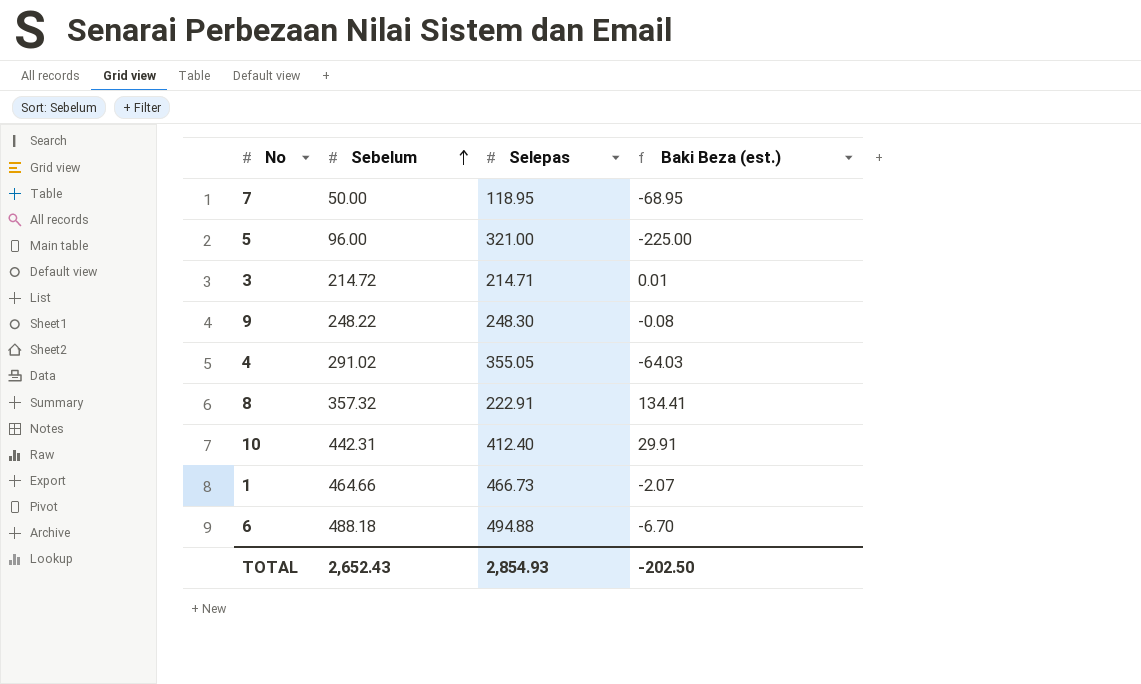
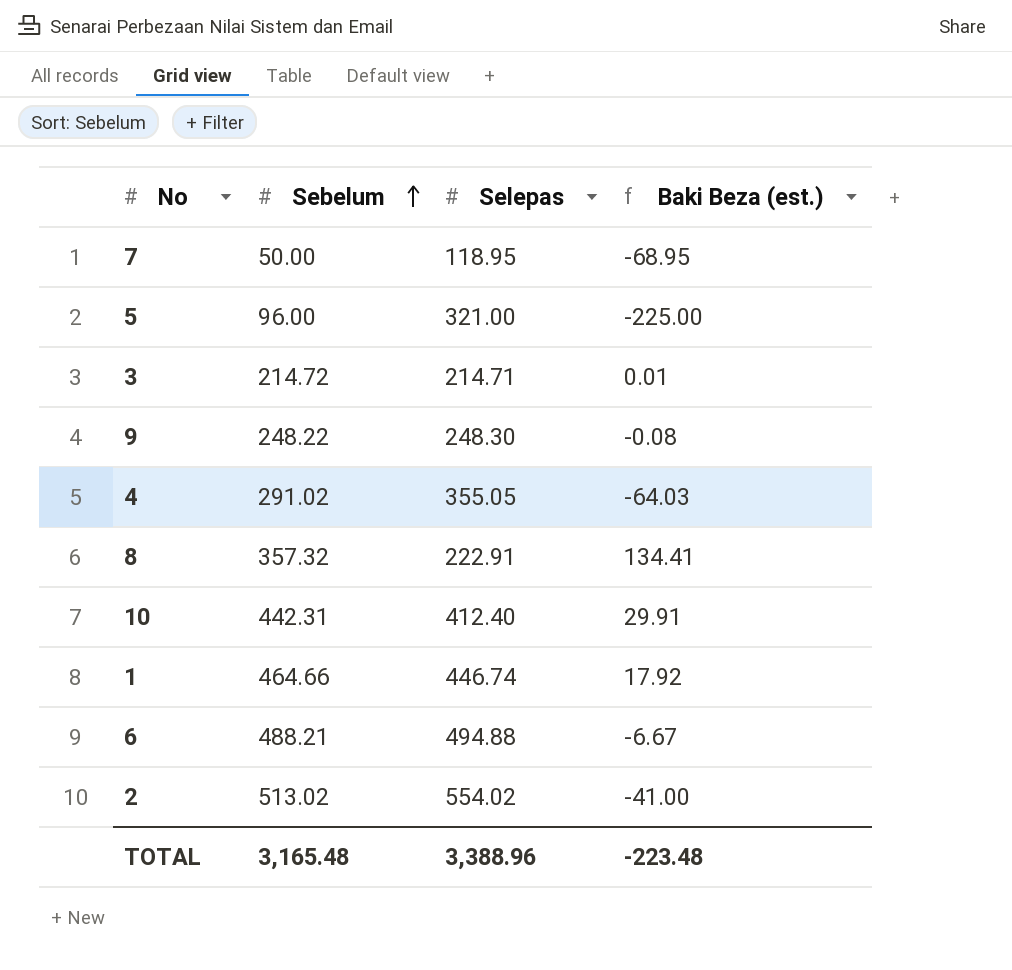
1 | Selepas: 466.73 -> 446.74
1 | Baki Beza (est.): -2.07 -> 17.92
6 | Sebelum: 488.18 -> 488.21
6 | Baki Beza (est.): -6.70 -> -6.67
row 2: none -> 513.02 | 554.02 | -41.00
TOTAL | Sebelum: 2,652.43 -> 3,165.48
TOTAL | Selepas: 2,854.93 -> 3,388.96
TOTAL | Baki Beza (est.): -202.50 -> -223.48

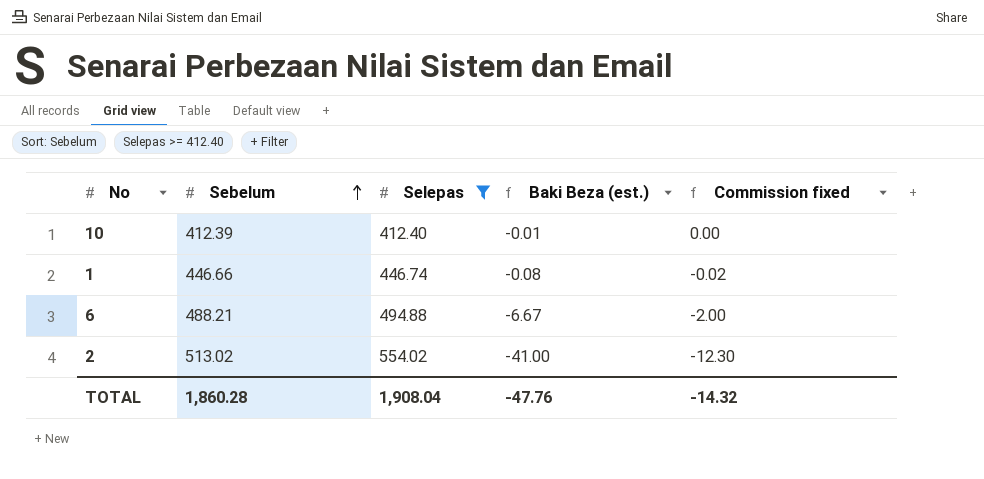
filter: none -> Selepas >= 412.40
column Commission fixed | formula: none -> [Baki Beza (est.)] * 0.3
10 | Sebelum: 442.31 -> 412.39
10 | Baki Beza (est.): 29.91 -> -0.01
1 | Sebelum: 464.66 -> 446.66
1 | Baki Beza (est.): 17.92 -> -0.08
TOTAL | Sebelum: 3,165.48 -> 1,860.28
TOTAL | Selepas: 3,388.96 -> 1,908.04
TOTAL | Baki Beza (est.): -223.48 -> -47.76

